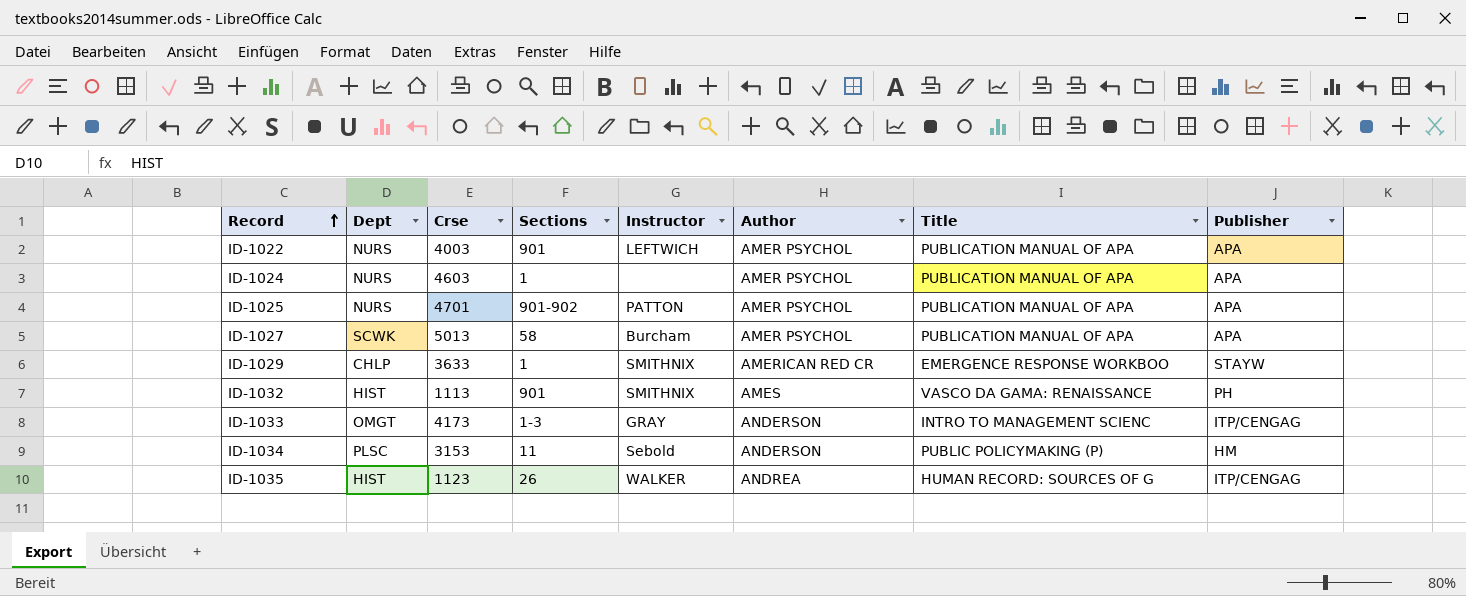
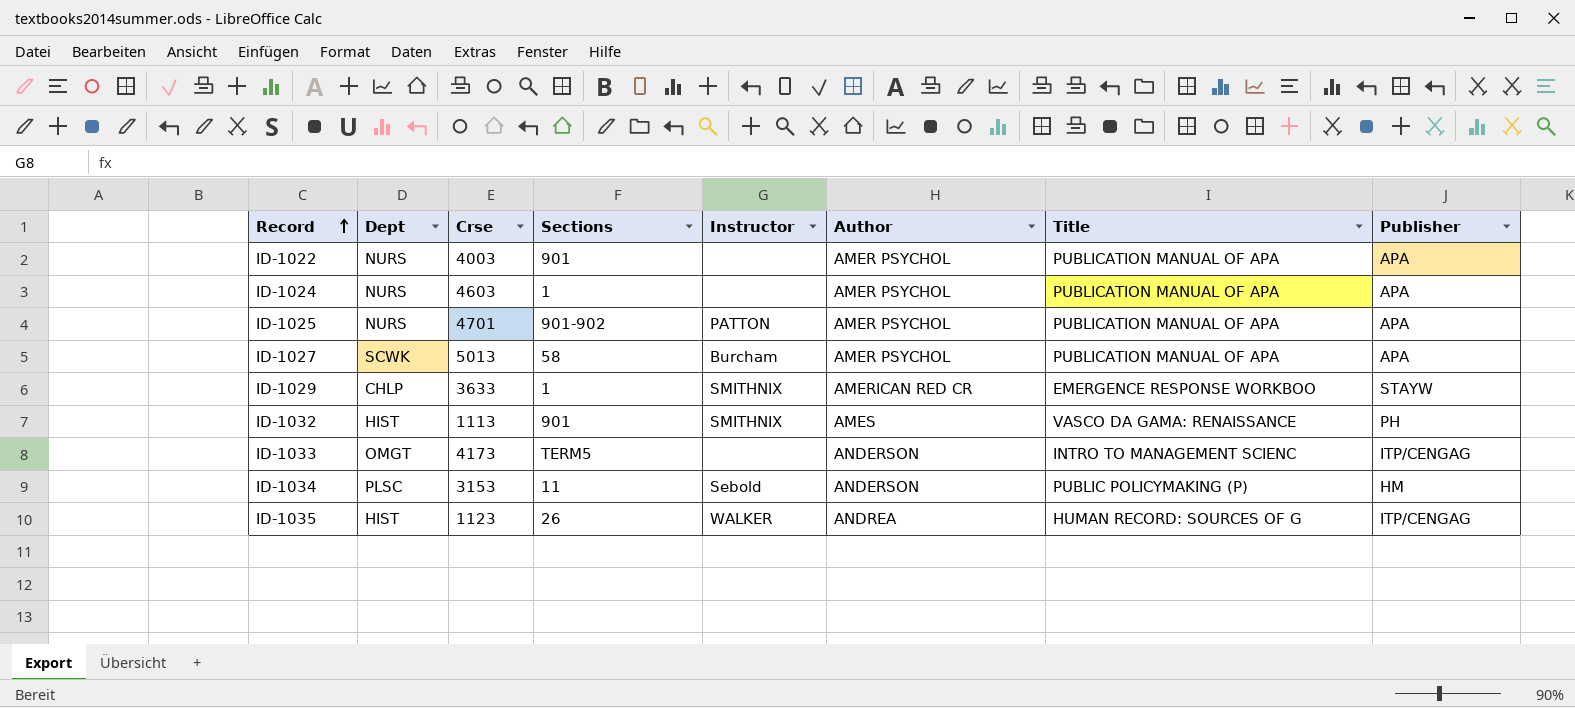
ID-1022 | Instructor: LEFTWICH -> none
ID-1033 | Sections: 1-3 -> TERM5
ID-1033 | Instructor: GRAY -> none

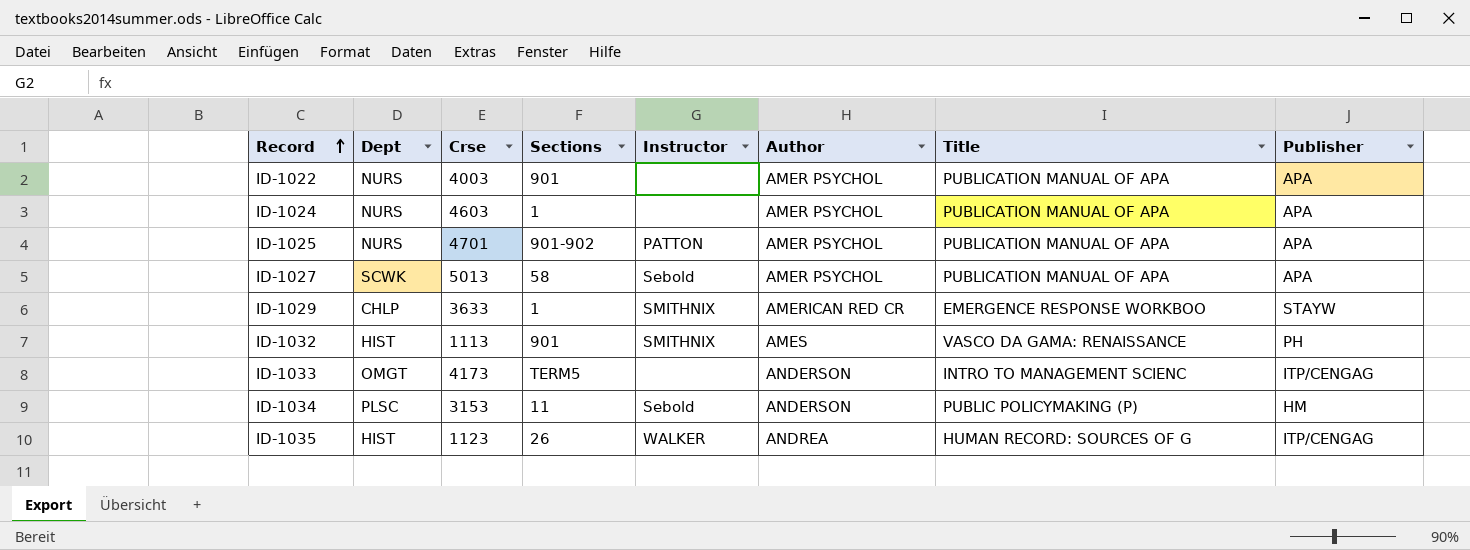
ID-1027 | Instructor: Burcham -> Sebold

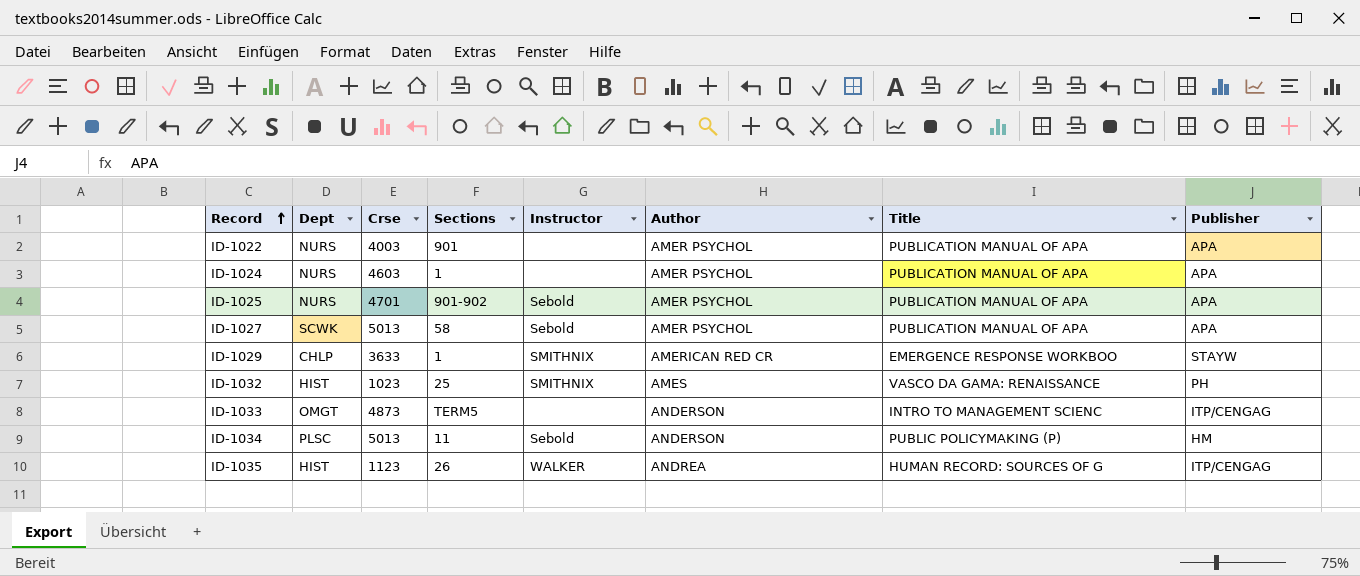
ID-1025 | Instructor: PATTON -> Sebold
ID-1032 | Crse: 1113 -> 1023
ID-1032 | Sections: 901 -> 25
ID-1033 | Crse: 4173 -> 4873
ID-1034 | Crse: 3153 -> 5013

